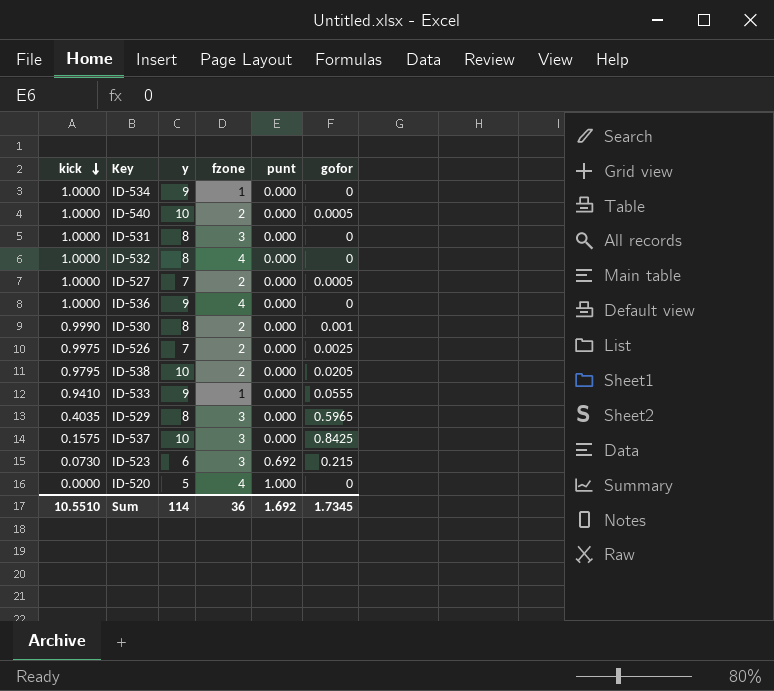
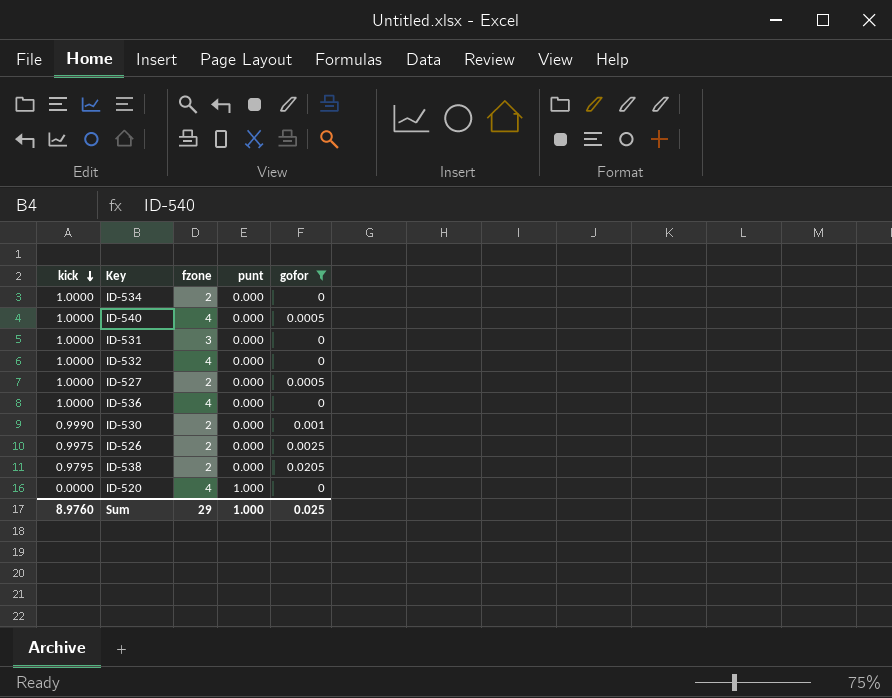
filter: none -> gofor <= 0.0205
column y | position: 3 -> none
ID-534 | fzone: 1 -> 2
ID-540 | fzone: 2 -> 4
Sum | kick: 10.5510 -> 8.9760
Sum | fzone: 36 -> 29
Sum | punt: 1.692 -> 1.000
Sum | gofor: 1.7345 -> 0.025

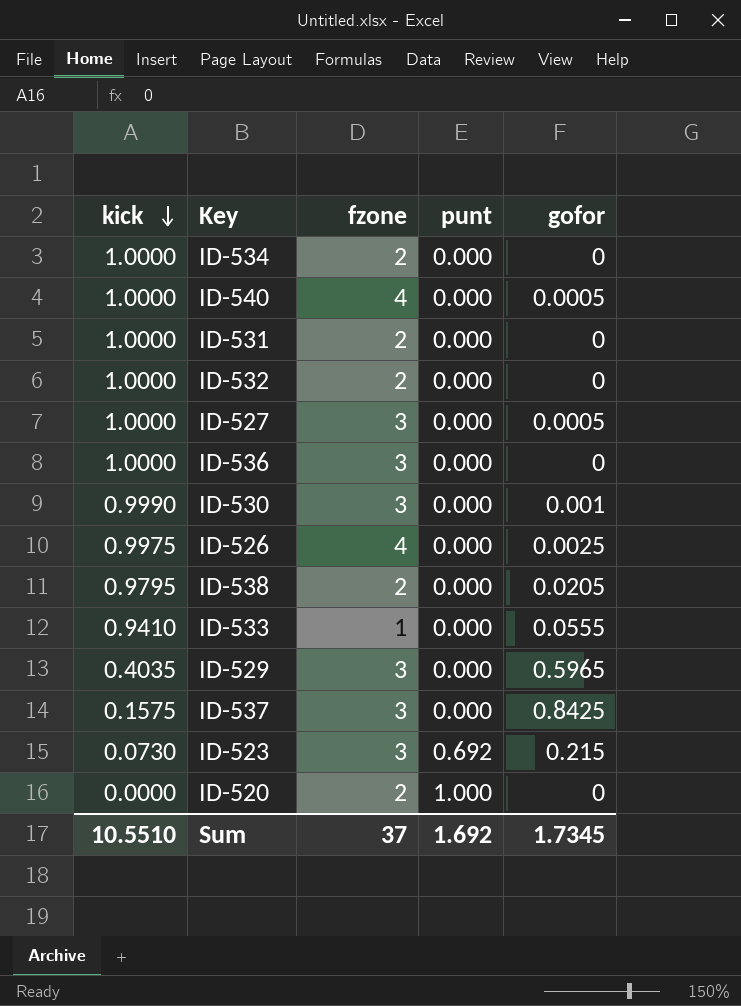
filter: gofor <= 0.0205 -> none
ID-531 | fzone: 3 -> 2
ID-532 | fzone: 4 -> 2
ID-527 | fzone: 2 -> 3
ID-536 | fzone: 4 -> 3
ID-530 | fzone: 2 -> 3
ID-526 | fzone: 2 -> 4
ID-520 | fzone: 4 -> 2
Sum | kick: 8.9760 -> 10.5510
Sum | fzone: 29 -> 37
Sum | punt: 1.000 -> 1.692
Sum | gofor: 0.025 -> 1.7345

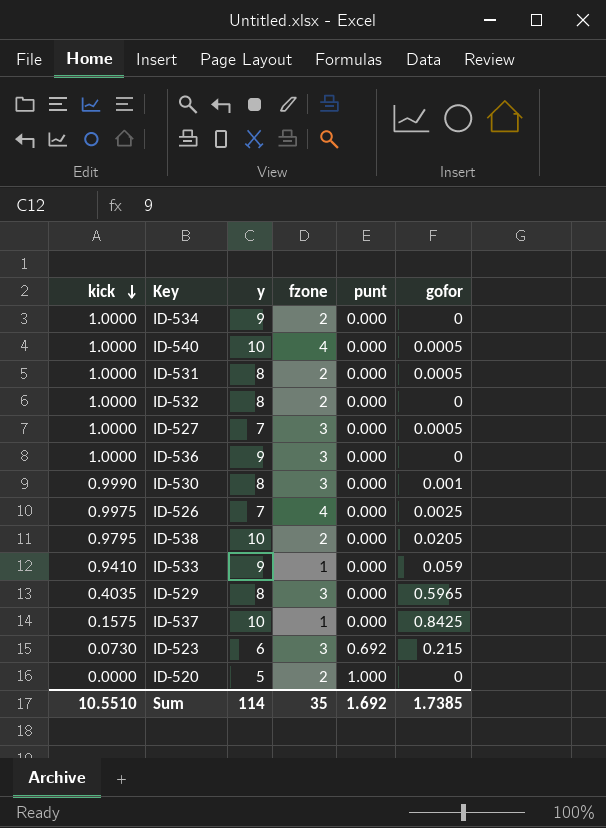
column y | position: none -> 3
ID-531 | gofor: 0 -> 0.0005
ID-533 | gofor: 0.0555 -> 0.059
ID-537 | fzone: 3 -> 1
Sum | fzone: 37 -> 35
Sum | gofor: 1.7345 -> 1.7385

